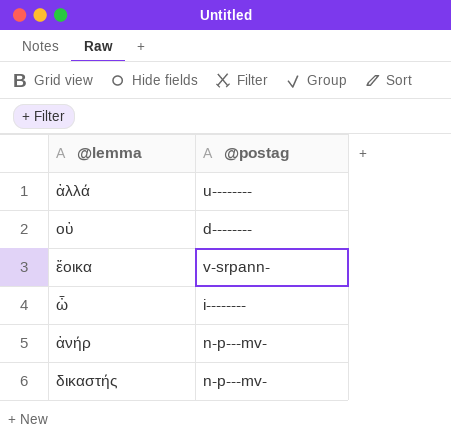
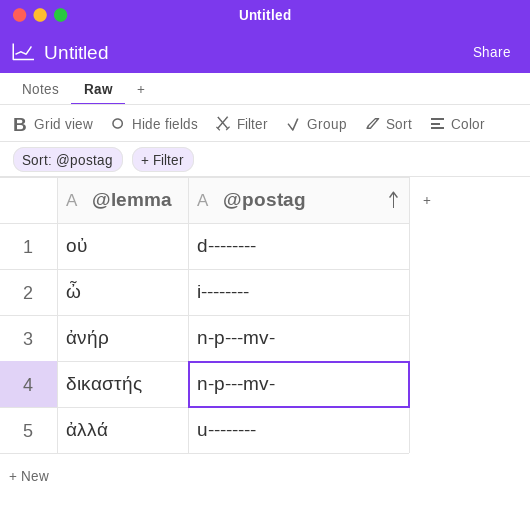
row order: none -> @postag ascending
row ἔοικα: v-srpann- -> none

